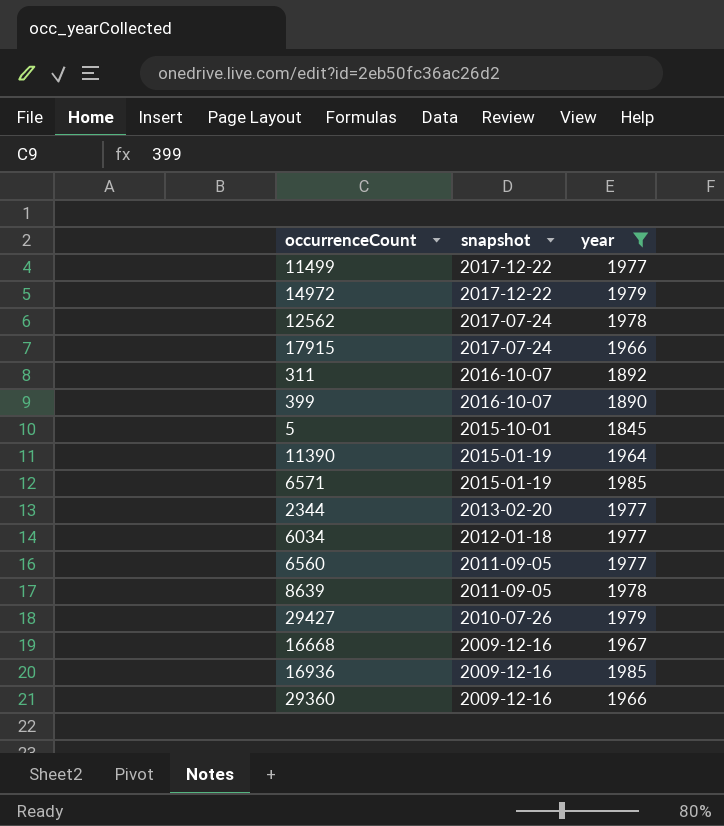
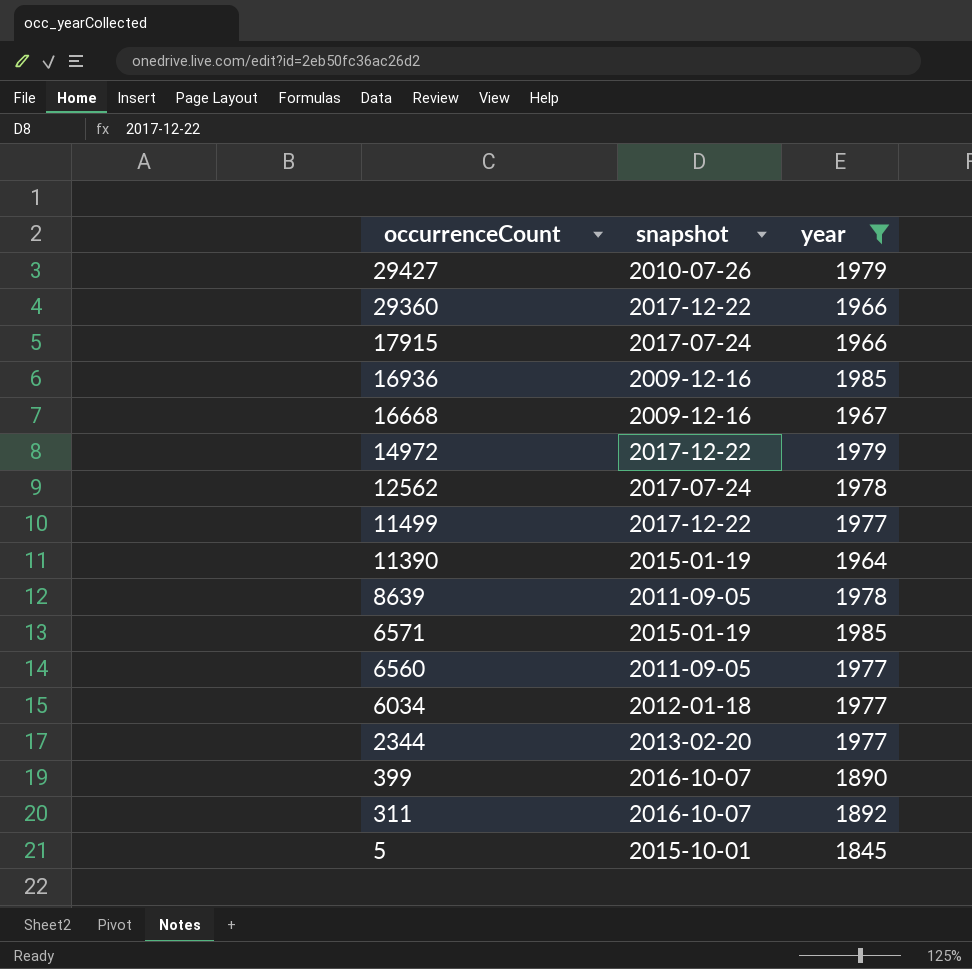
row order: snapshot descending -> occurrenceCount descending
29360 | snapshot: 2009-12-16 -> 2017-12-22

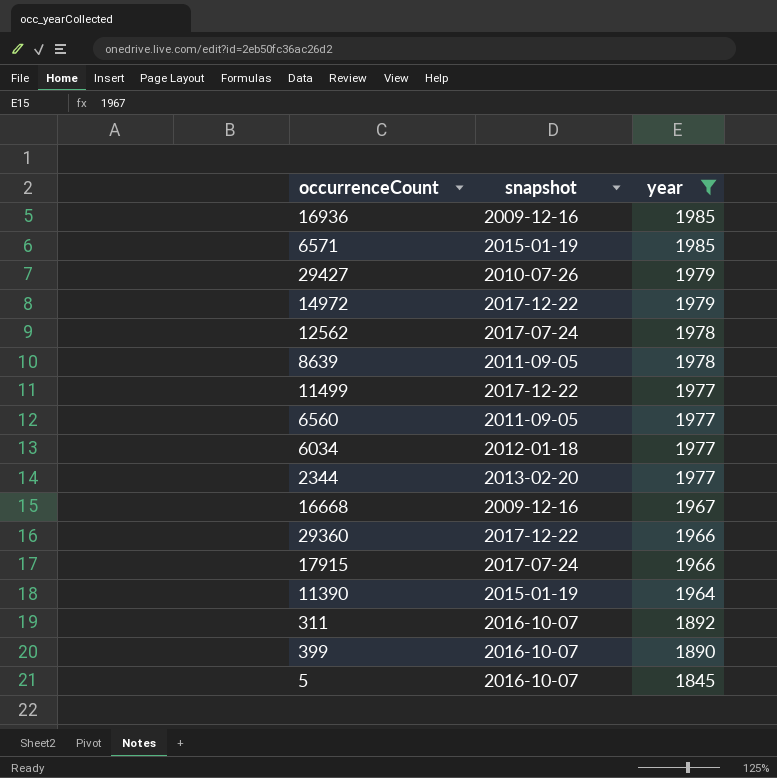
row order: occurrenceCount descending -> year descending
5 | snapshot: 2015-10-01 -> 2016-10-07

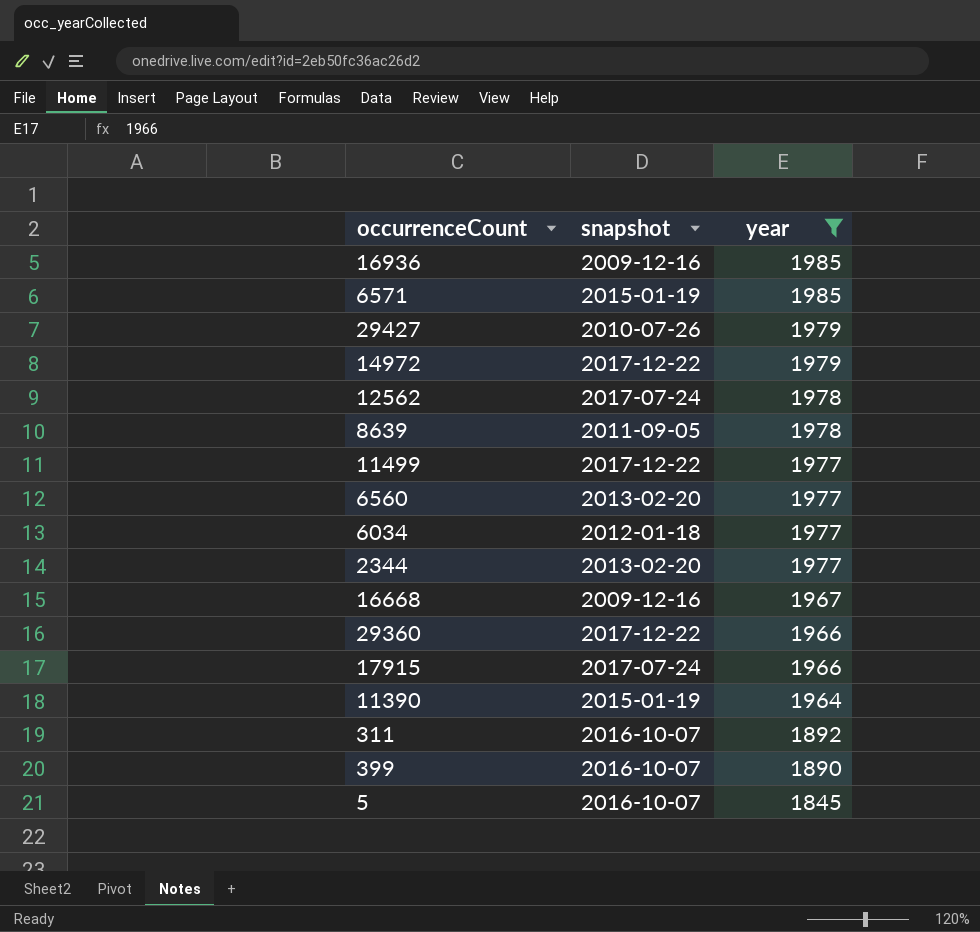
6560 | snapshot: 2011-09-05 -> 2013-02-20

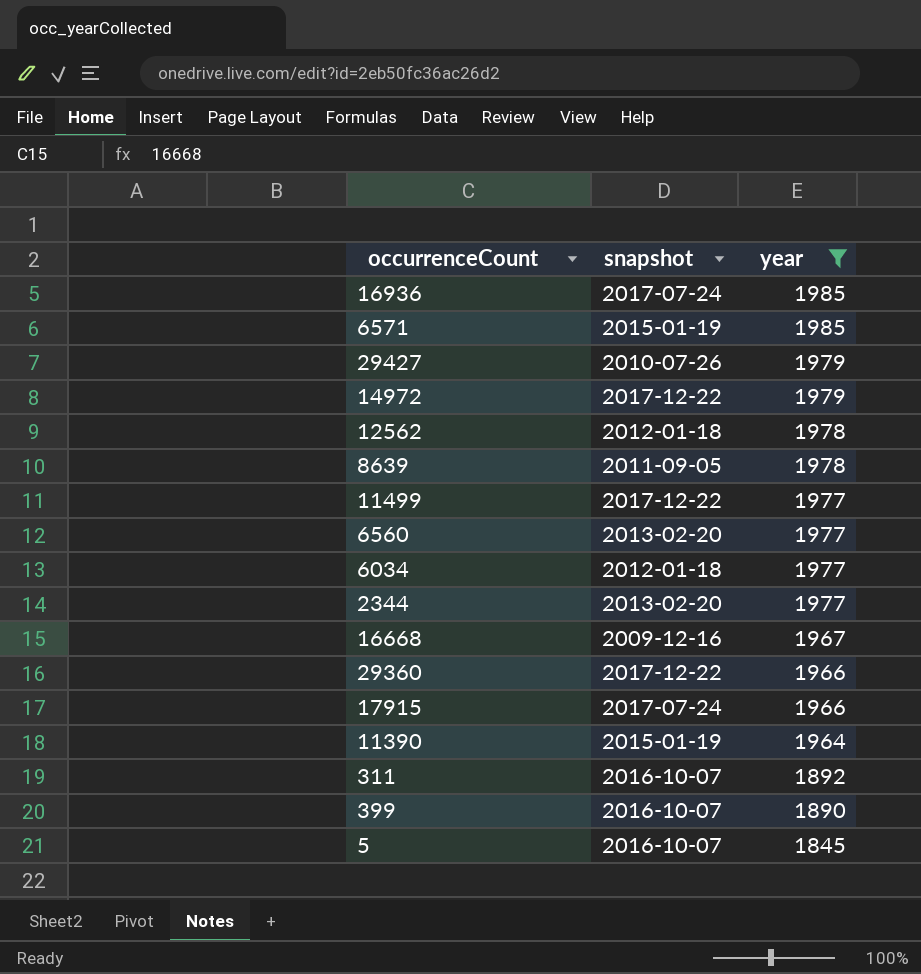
16936 | snapshot: 2009-12-16 -> 2017-07-24
12562 | snapshot: 2017-07-24 -> 2012-01-18

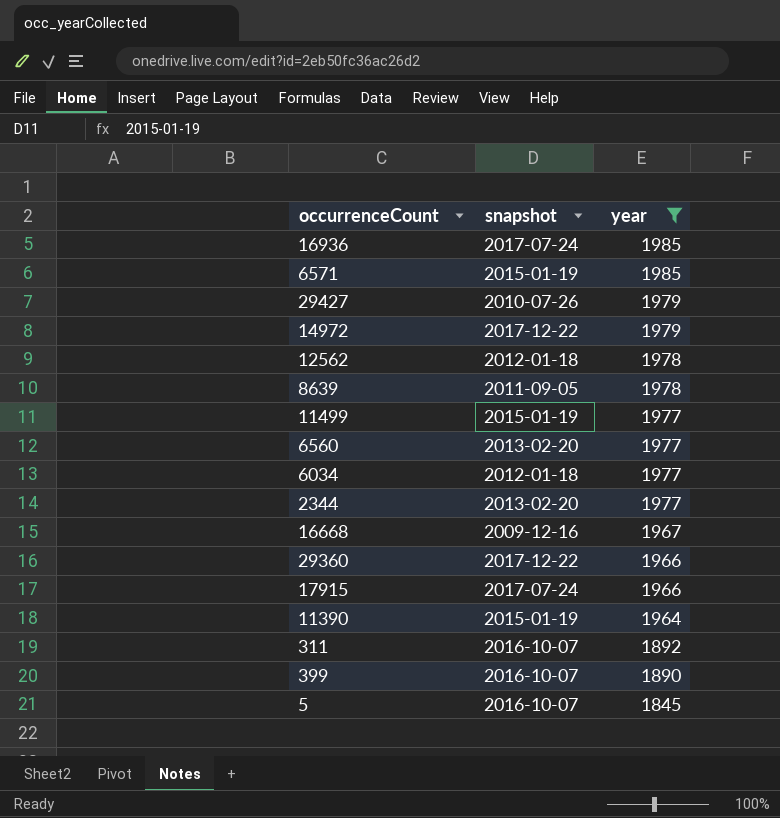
11499 | snapshot: 2017-12-22 -> 2015-01-19

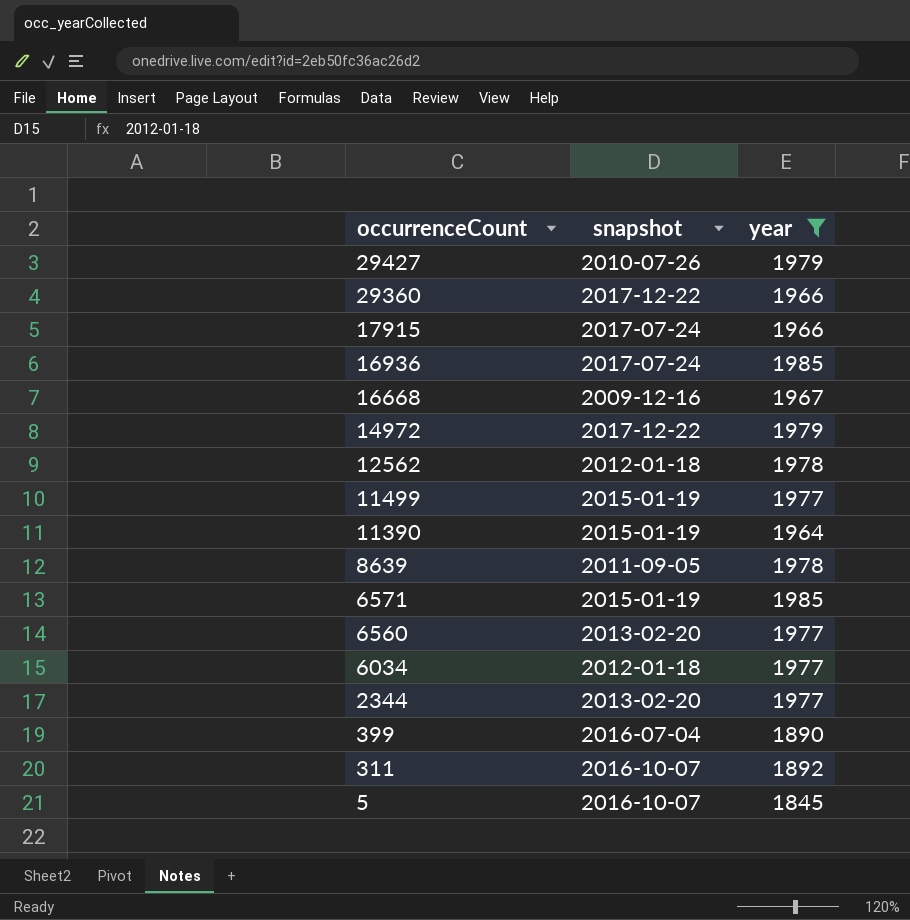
row order: year descending -> occurrenceCount descending
399 | snapshot: 2016-10-07 -> 2016-07-04

